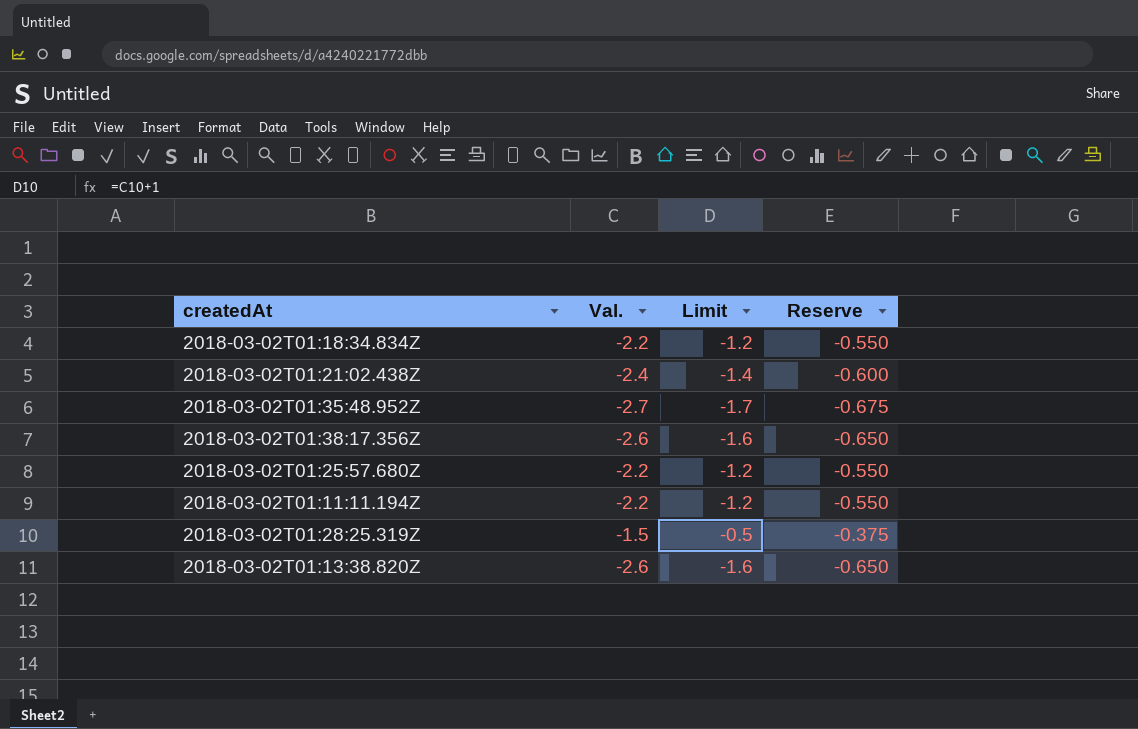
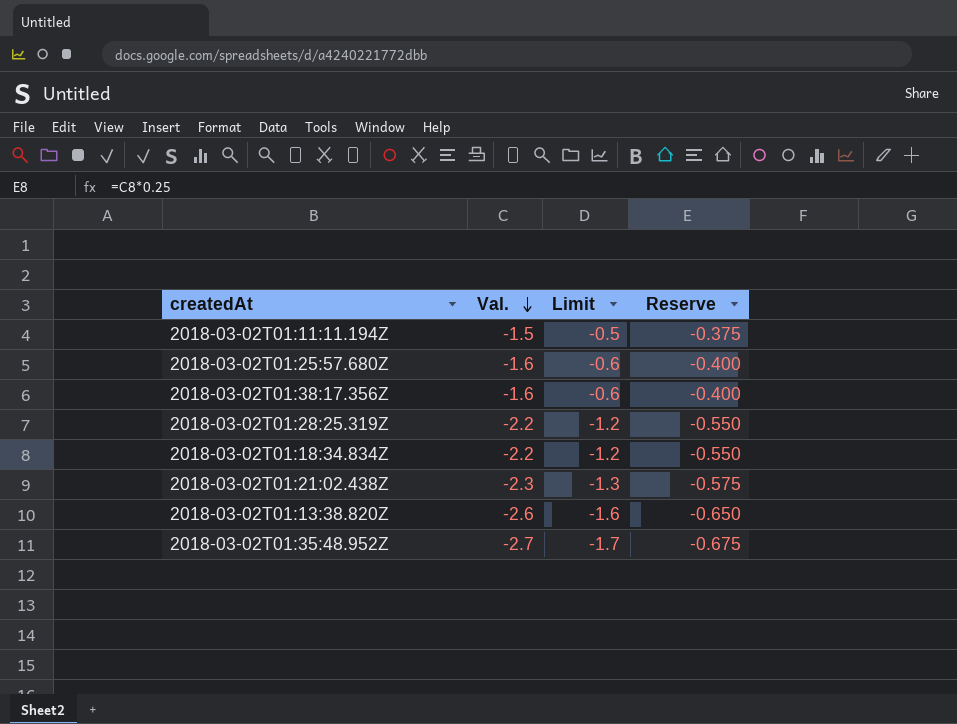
row order: none -> Val. descending
2018-03-02T01:11:11.194Z | Val.: -2.2 -> -1.5
2018-03-02T01:11:11.194Z | Limit: -1.2 -> -0.5
2018-03-02T01:11:11.194Z | Reserve: -0.550 -> -0.375
2018-03-02T01:25:57.680Z | Val.: -2.2 -> -1.6
2018-03-02T01:25:57.680Z | Limit: -1.2 -> -0.6
2018-03-02T01:25:57.680Z | Reserve: -0.550 -> -0.400
2018-03-02T01:38:17.356Z | Val.: -2.6 -> -1.6
2018-03-02T01:38:17.356Z | Limit: -1.6 -> -0.6
2018-03-02T01:38:17.356Z | Reserve: -0.650 -> -0.400
2018-03-02T01:28:25.319Z | Val.: -1.5 -> -2.2
2018-03-02T01:28:25.319Z | Limit: -0.5 -> -1.2
2018-03-02T01:28:25.319Z | Reserve: -0.375 -> -0.550
2018-03-02T01:21:02.438Z | Val.: -2.4 -> -2.3
2018-03-02T01:21:02.438Z | Limit: -1.4 -> -1.3
2018-03-02T01:21:02.438Z | Reserve: -0.600 -> -0.575

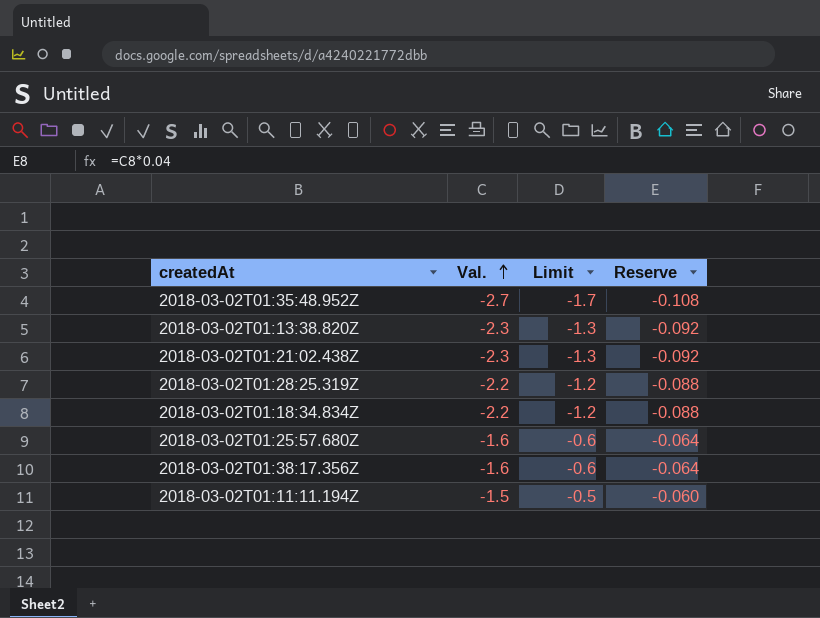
row order: Val. descending -> Val. ascending
column Reserve | formula: [Val.] * 0.25 -> [Val.] * 0.04
2018-03-02T01:13:38.820Z | Val.: -2.6 -> -2.3
2018-03-02T01:13:38.820Z | Limit: -1.6 -> -1.3

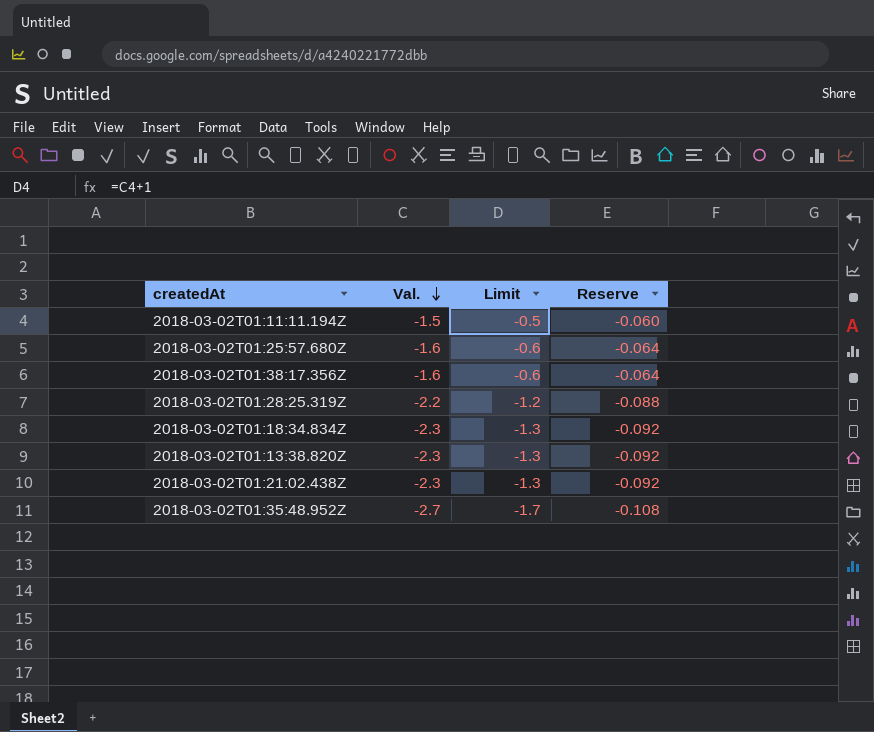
row order: Val. ascending -> Val. descending
2018-03-02T01:18:34.834Z | Val.: -2.2 -> -2.3
2018-03-02T01:18:34.834Z | Limit: -1.2 -> -1.3
2018-03-02T01:18:34.834Z | Reserve: -0.088 -> -0.092

